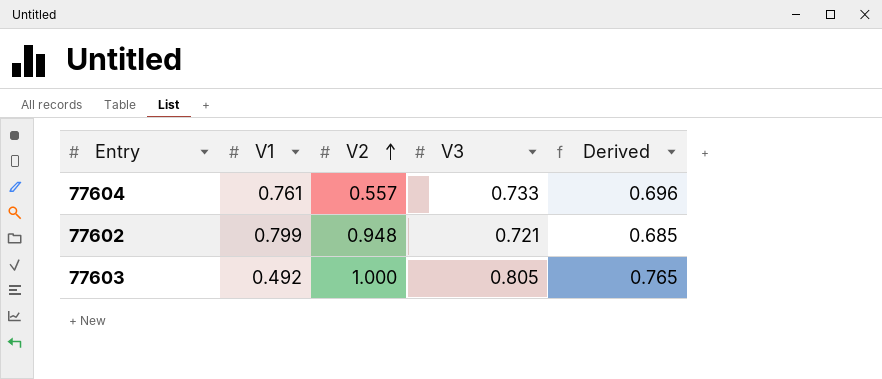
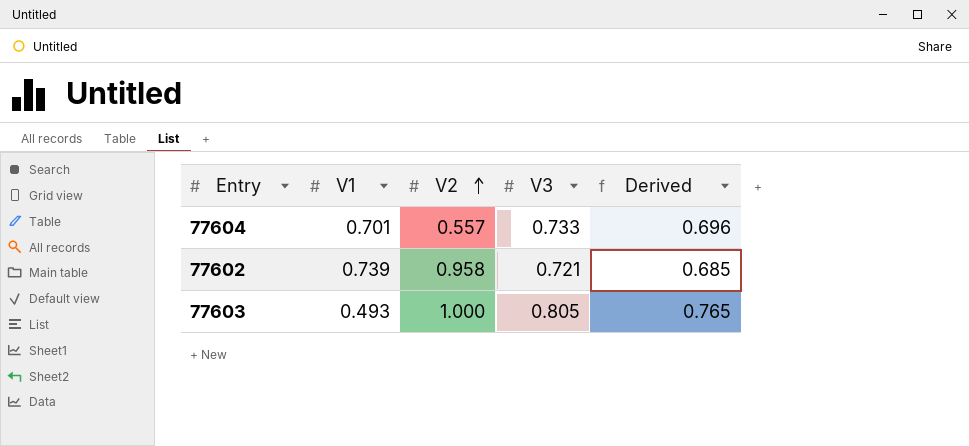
77604 | V1: 0.761 -> 0.701
77602 | V1: 0.799 -> 0.739
77602 | V2: 0.948 -> 0.958
77603 | V1: 0.492 -> 0.493

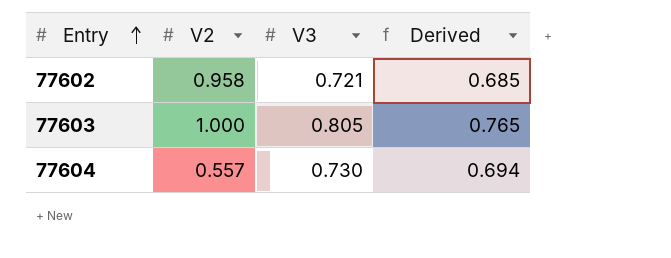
row order: V2 ascending -> Entry ascending
column V1 | position: 2 -> none
77604 | V3: 0.733 -> 0.730
77604 | Derived: 0.696 -> 0.694

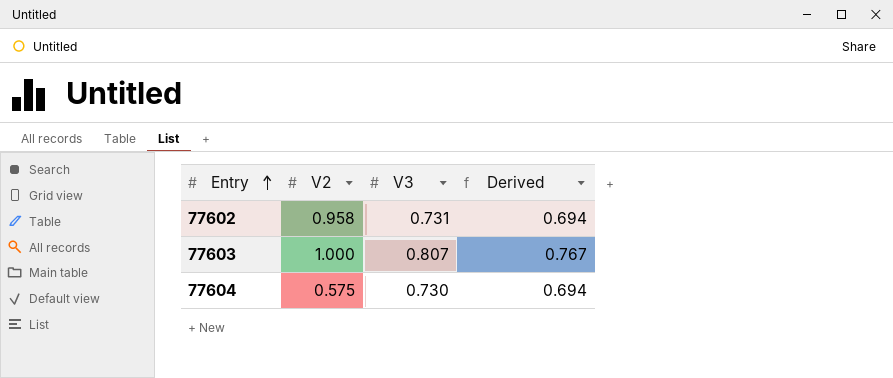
77602 | V3: 0.721 -> 0.731
77602 | Derived: 0.685 -> 0.694
77603 | V3: 0.805 -> 0.807
77603 | Derived: 0.765 -> 0.767
77604 | V2: 0.557 -> 0.575

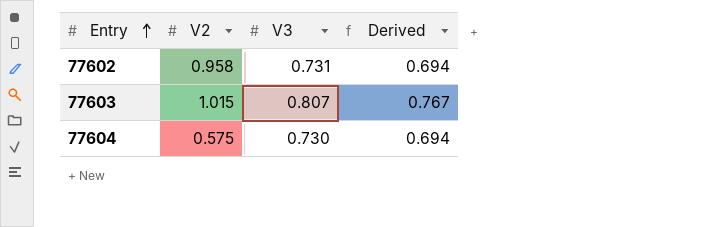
77603 | V2: 1.000 -> 1.015

